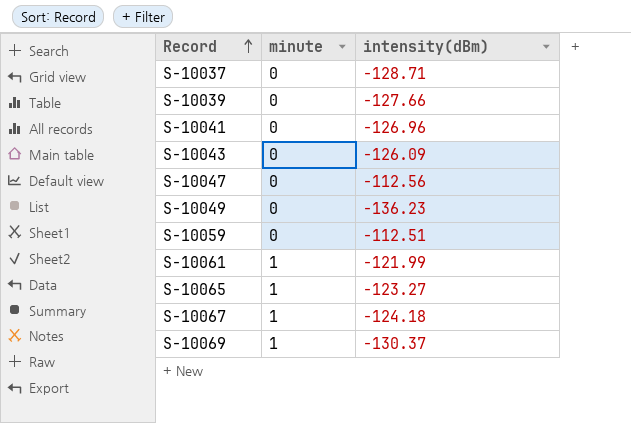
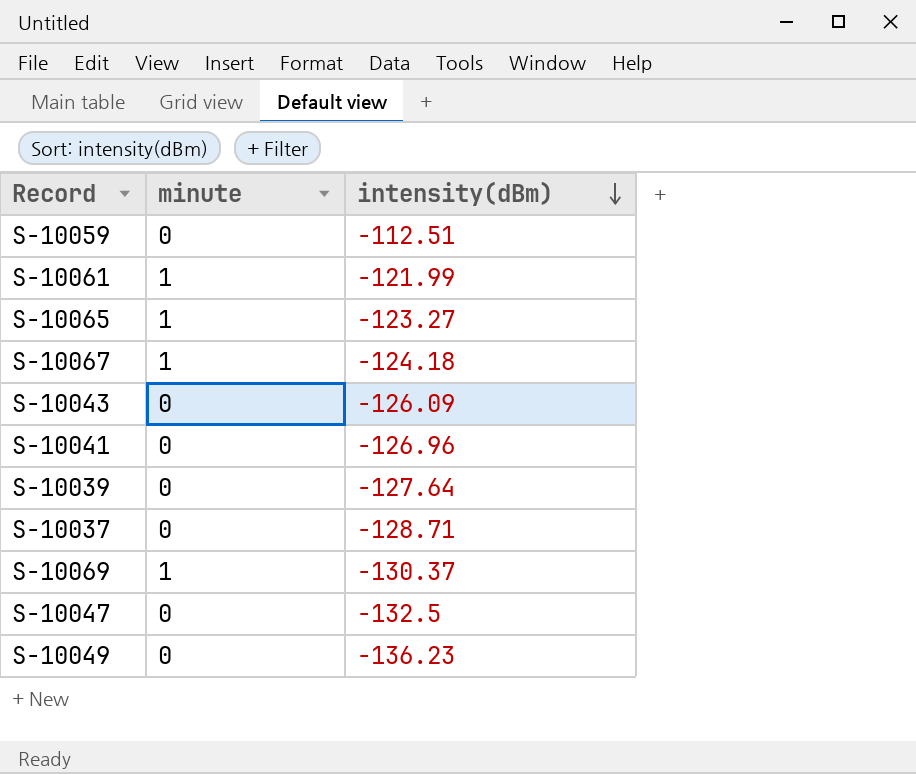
row order: Record ascending -> intensity(dBm) descending
S-10039 | intensity(dBm): -127.66 -> -127.64
S-10047 | intensity(dBm): -112.56 -> -132.5

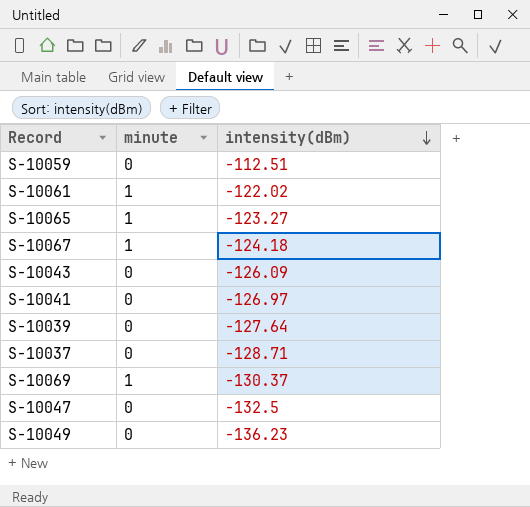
S-10061 | intensity(dBm): -121.99 -> -122.02
S-10041 | intensity(dBm): -126.96 -> -126.97

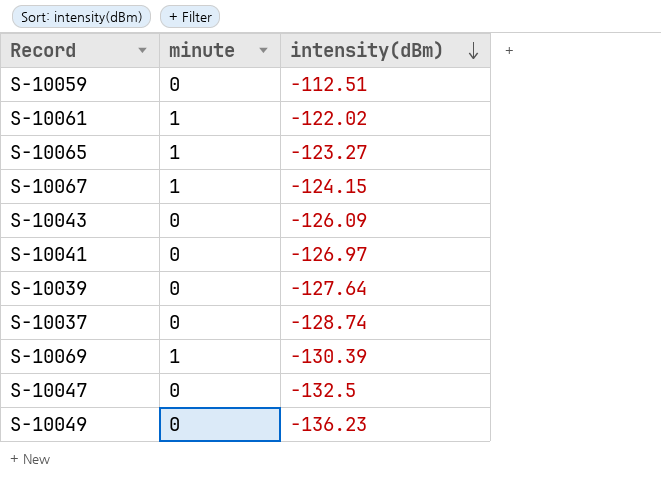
S-10067 | intensity(dBm): -124.18 -> -124.15
S-10037 | intensity(dBm): -128.71 -> -128.74
S-10069 | intensity(dBm): -130.37 -> -130.39

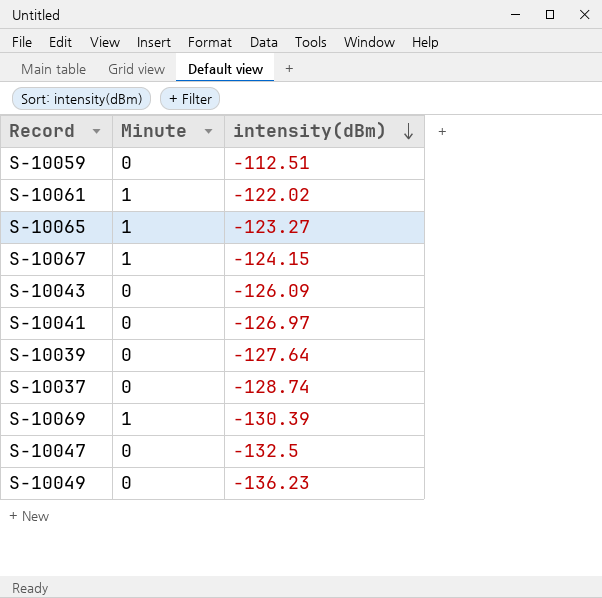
column name: minute -> Minute

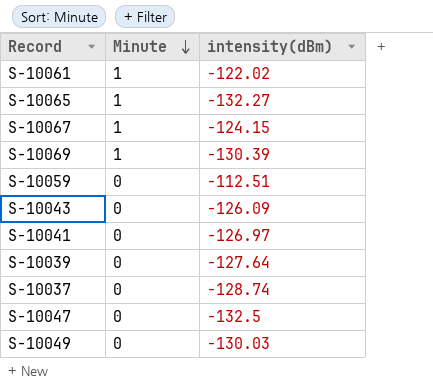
row order: intensity(dBm) descending -> Minute descending
S-10065 | intensity(dBm): -123.27 -> -132.27
S-10049 | intensity(dBm): -136.23 -> -130.03

